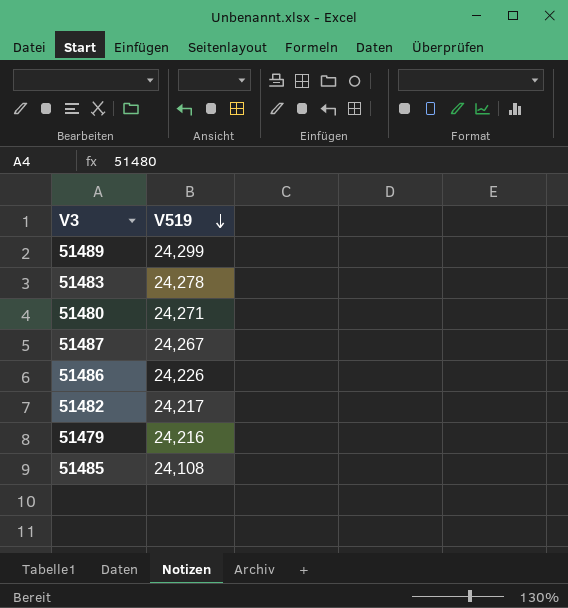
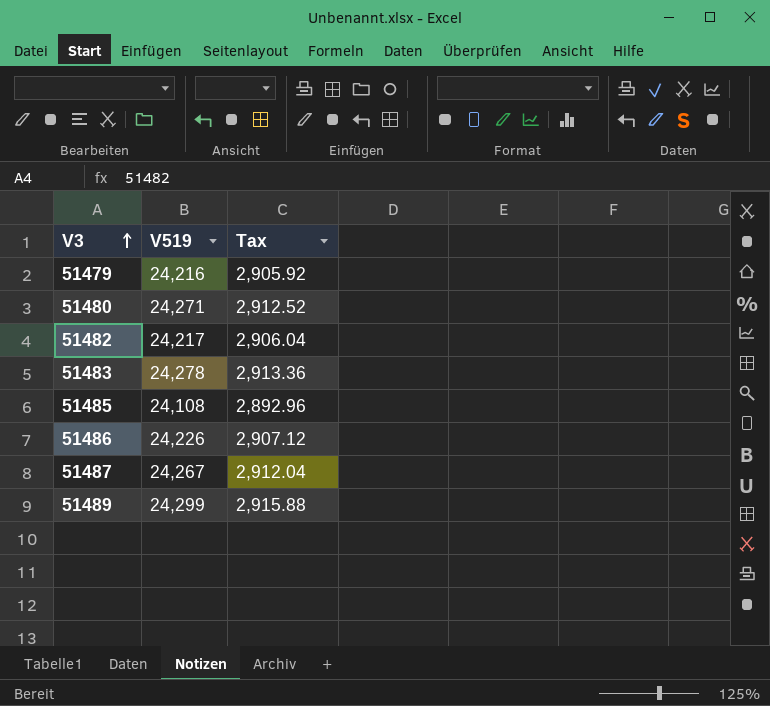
row order: V519 descending -> V3 ascending
column Tax | formula: none -> [V519] * 0.12

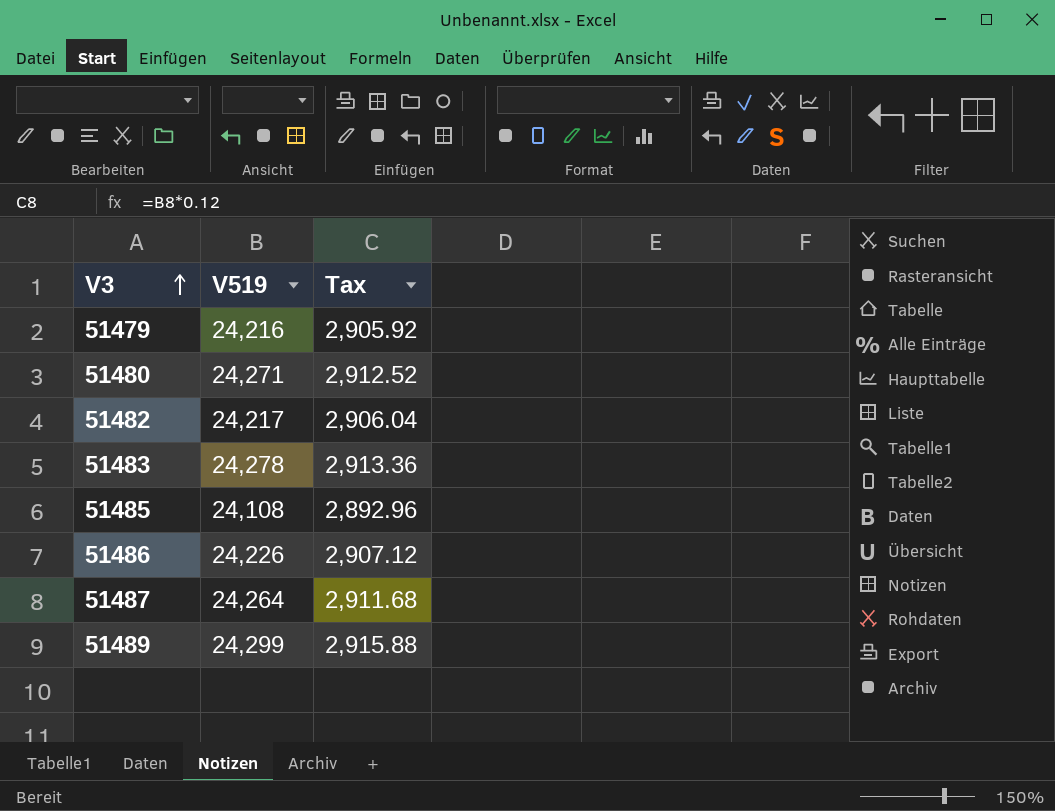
51487 | V519: 24,267 -> 24,264
51487 | Tax: 2,912.04 -> 2,911.68

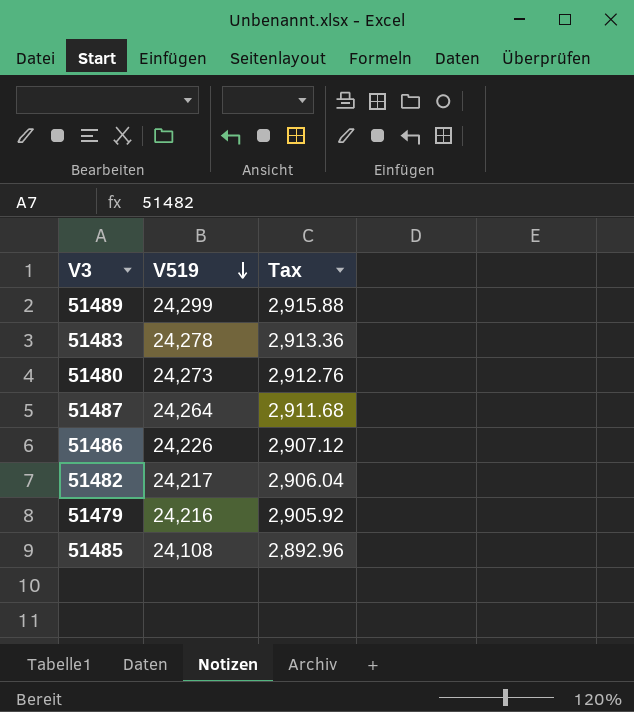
row order: V3 ascending -> V519 descending
51480 | V519: 24,271 -> 24,273
51480 | Tax: 2,912.52 -> 2,912.76

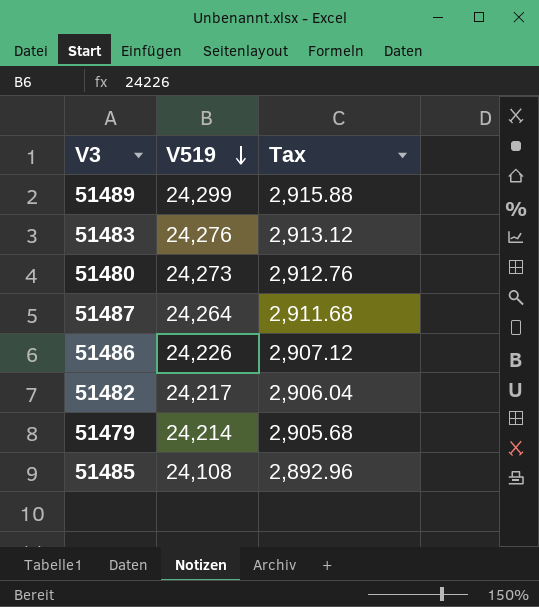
51483 | V519: 24,278 -> 24,276
51483 | Tax: 2,913.36 -> 2,913.12
51479 | V519: 24,216 -> 24,214
51479 | Tax: 2,905.92 -> 2,905.68

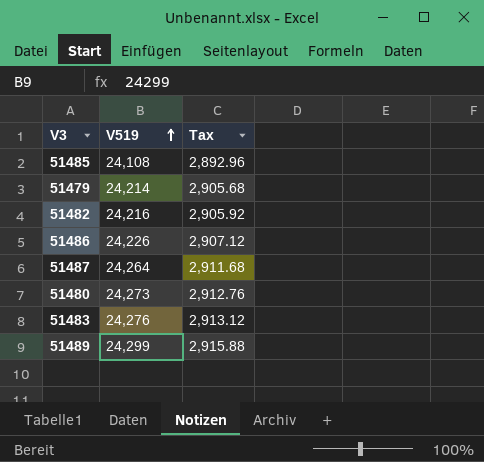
row order: V519 descending -> V519 ascending
51482 | V519: 24,217 -> 24,216
51482 | Tax: 2,906.04 -> 2,905.92

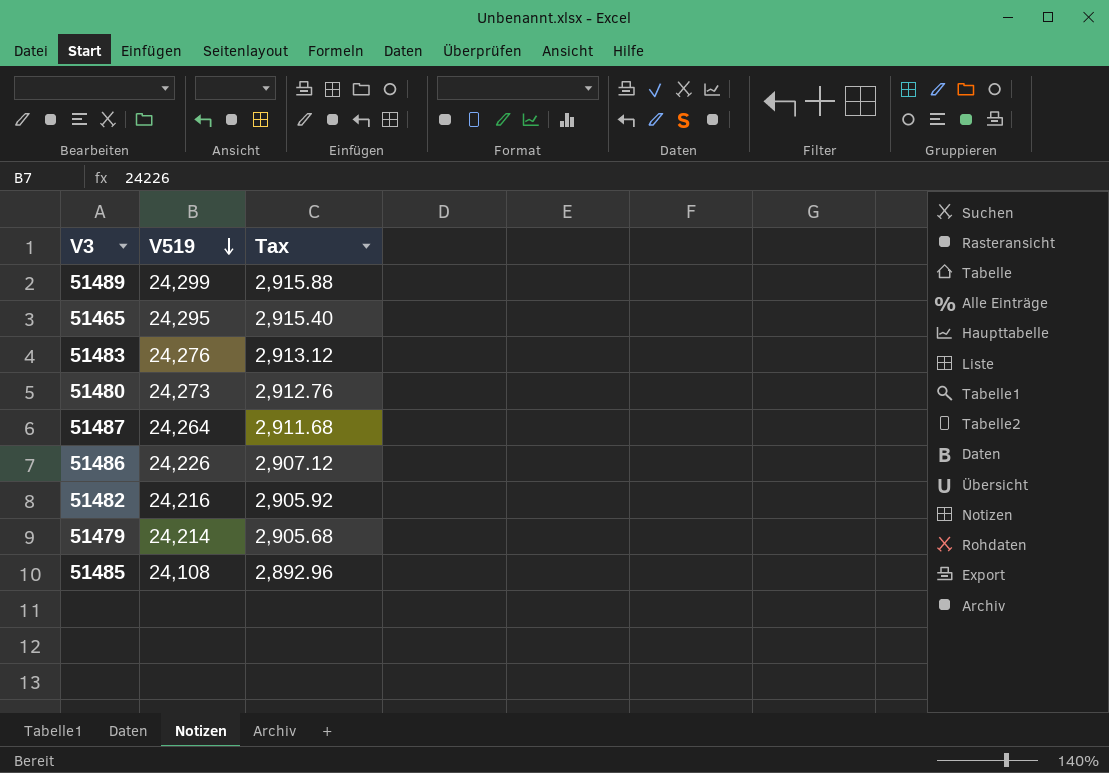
row order: V519 ascending -> V519 descending
row 51465: none -> 24,295 | 2,915.40

